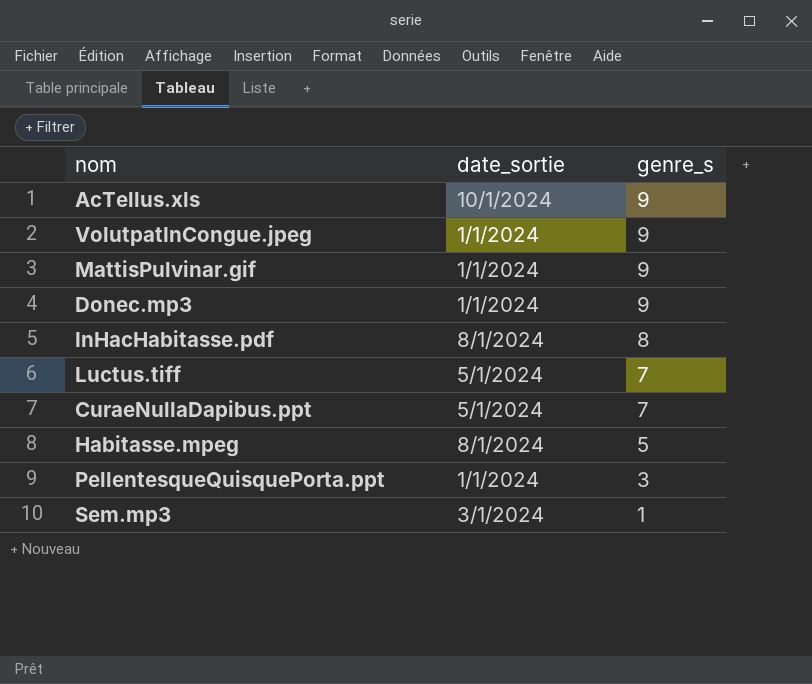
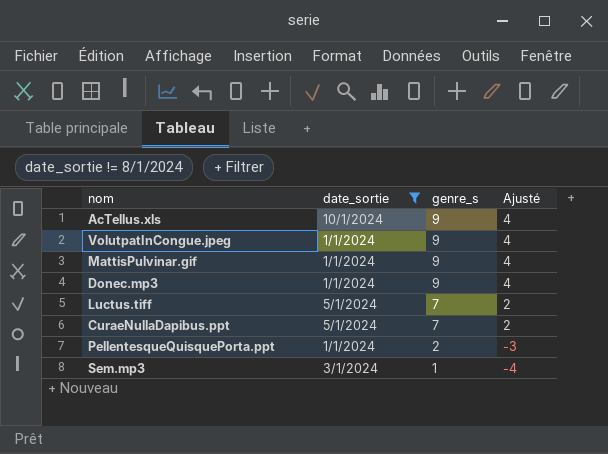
filter: none -> date_sortie != 8/1/2024
column Ajusté | formula: none -> [genre_s] - 5
PellentesqueQuisquePorta.ppt | genre_s: 3 -> 2

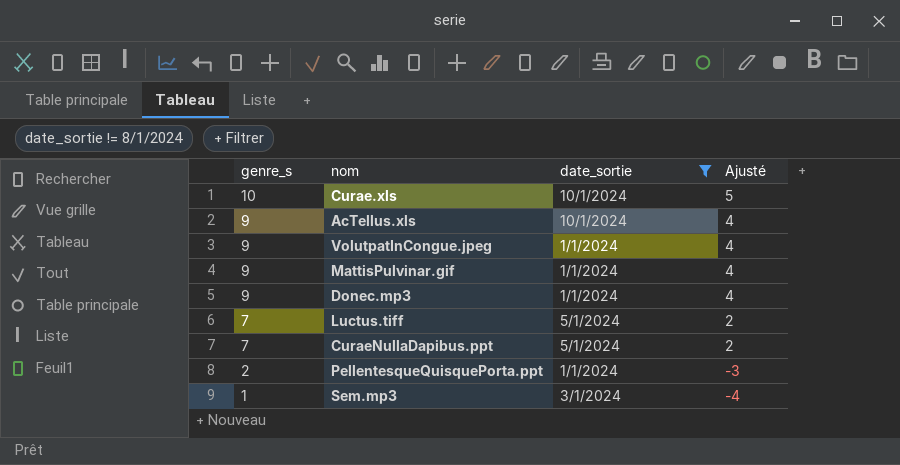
column genre_s | position: 3 -> 1
row Curae.xls: none -> 10 | 10/1/2024 | 5

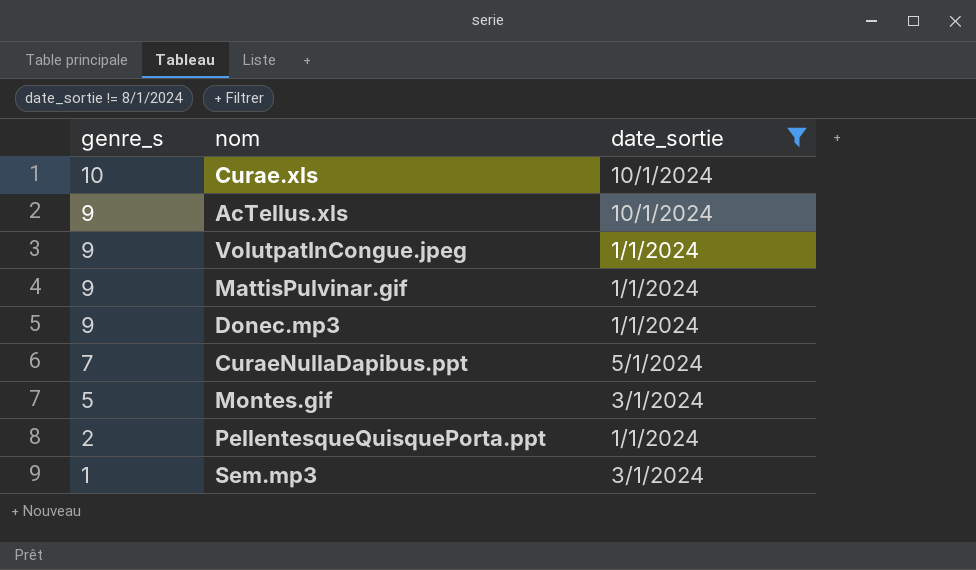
column Ajusté | formula: [genre_s] - 5 -> none
row Luctus.tiff: 7 | 5/1/2024 | 2 -> none
row Montes.gif: none -> 5 | 3/1/2024

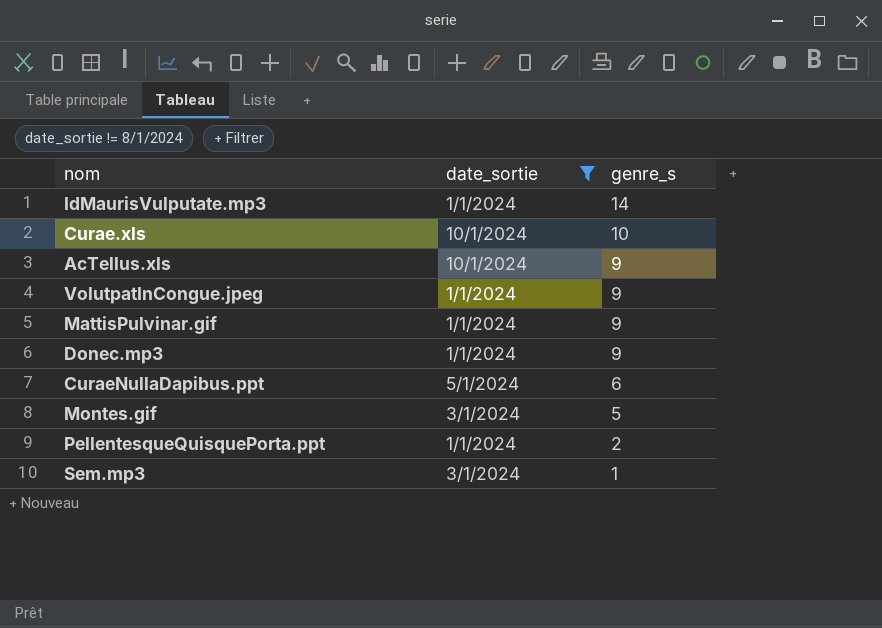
column genre_s | position: 1 -> 3
row IdMaurisVulputate.mp3: none -> 1/1/2024 | 14
CuraeNullaDapibus.ppt | genre_s: 7 -> 6

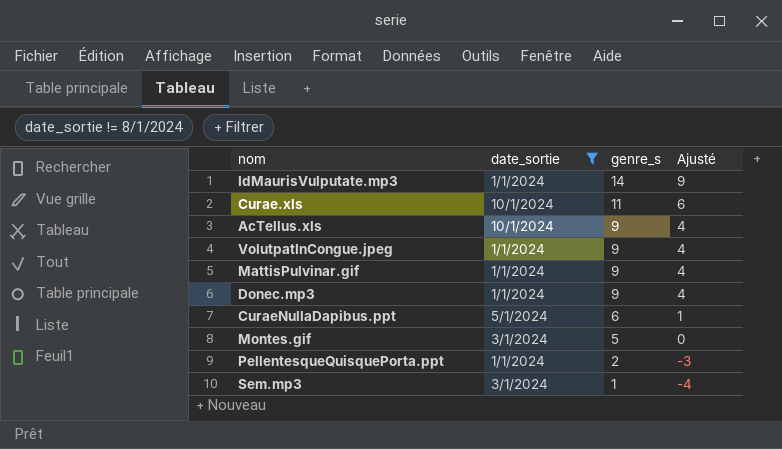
column Ajusté | formula: none -> [genre_s] - 5
Curae.xls | genre_s: 10 -> 11

